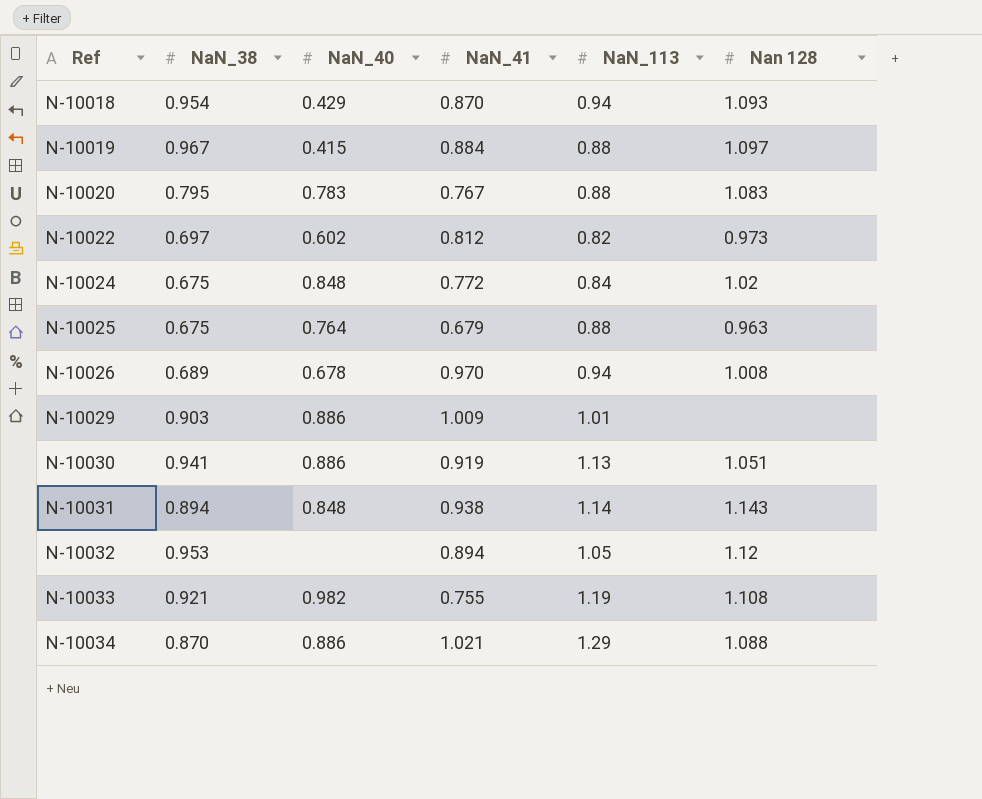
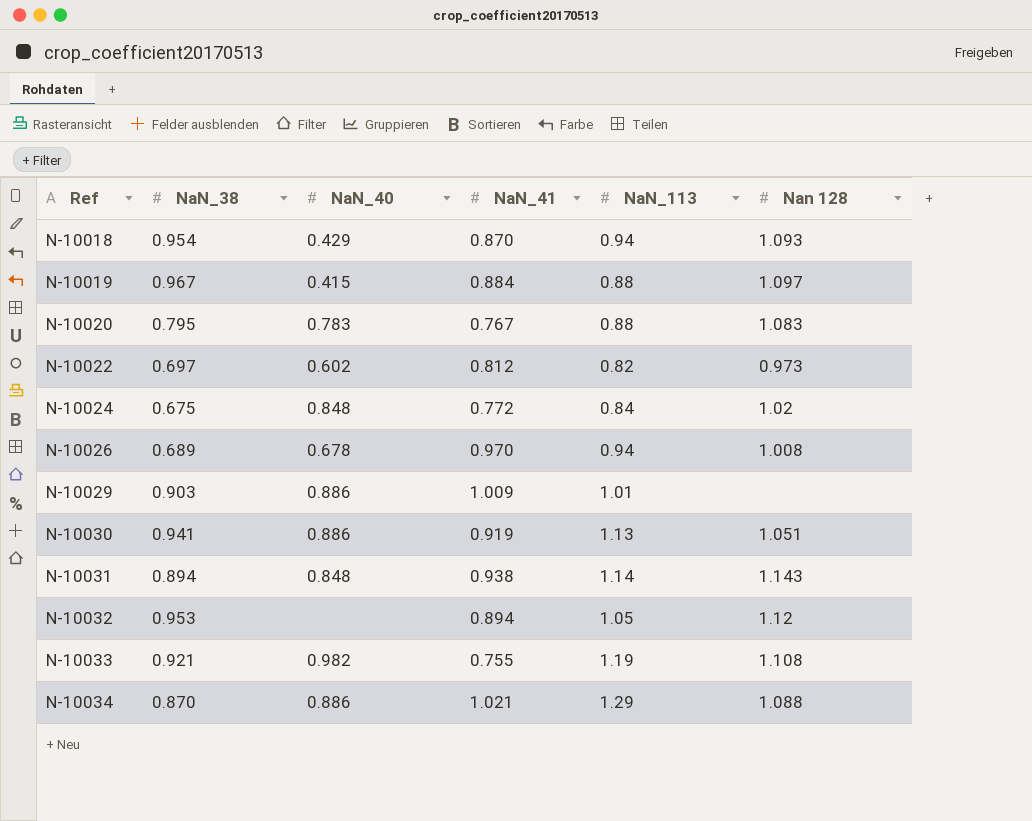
row N-10025: 0.675 | 0.764 | 0.679 | 0.88 | 0.963 -> none

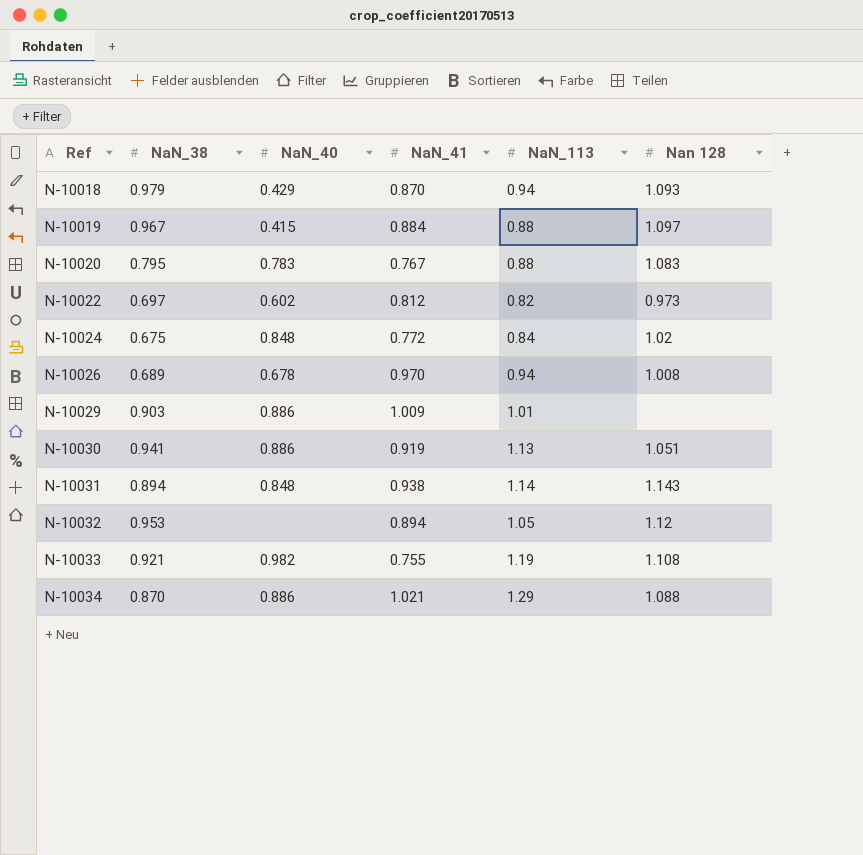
N-10018 | NaN_38: 0.954 -> 0.979

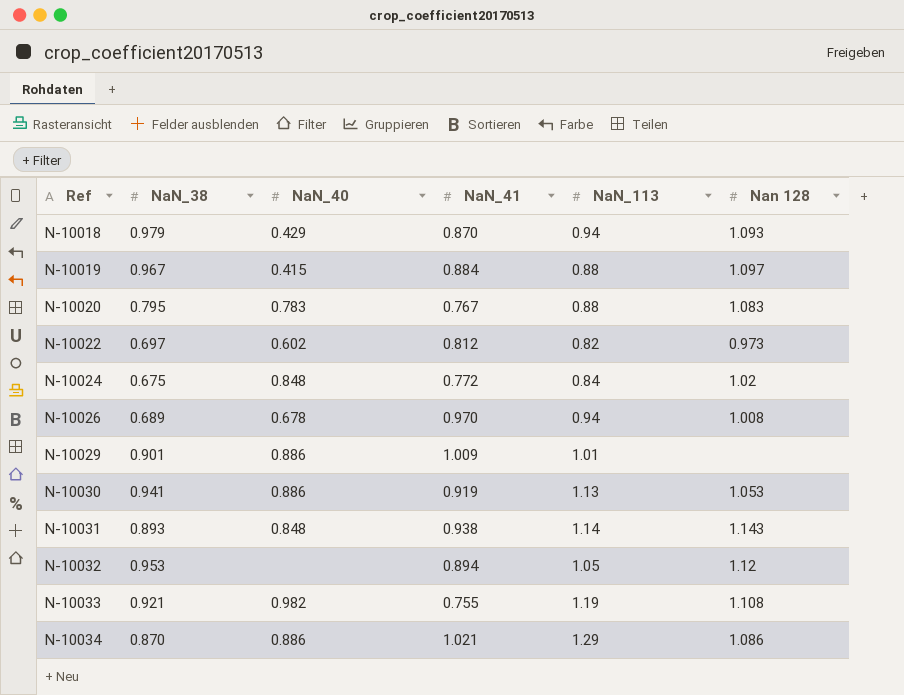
N-10029 | NaN_38: 0.903 -> 0.901
N-10030 | Nan 128: 1.051 -> 1.053
N-10031 | NaN_38: 0.894 -> 0.893
N-10034 | Nan 128: 1.088 -> 1.086

